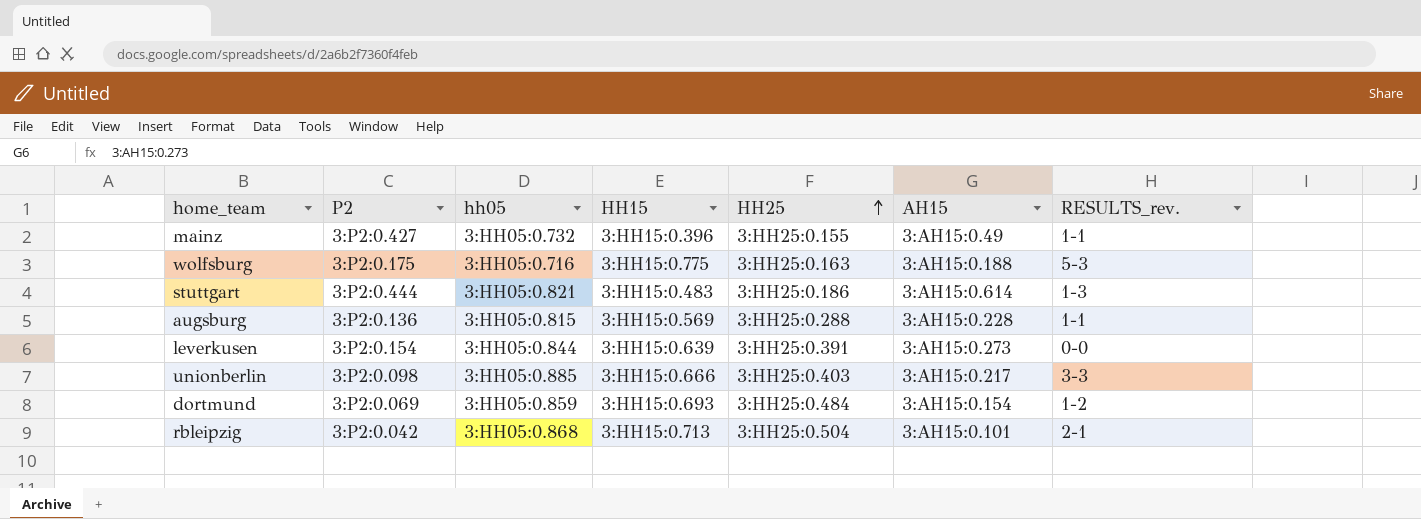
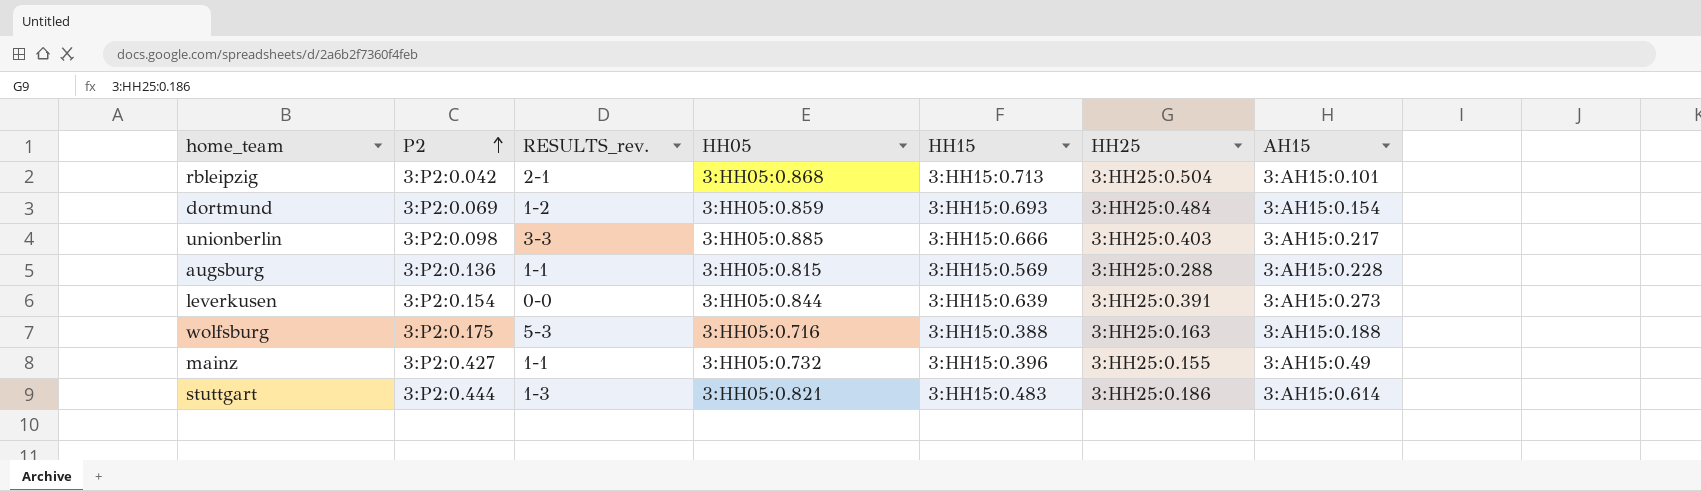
row order: HH25 ascending -> P2 ascending
column RESULTS_rev. | position: 7 -> 3
column name: hh05 -> HH05
wolfsburg | HH15: 3:HH15:0.775 -> 3:HH15:0.388

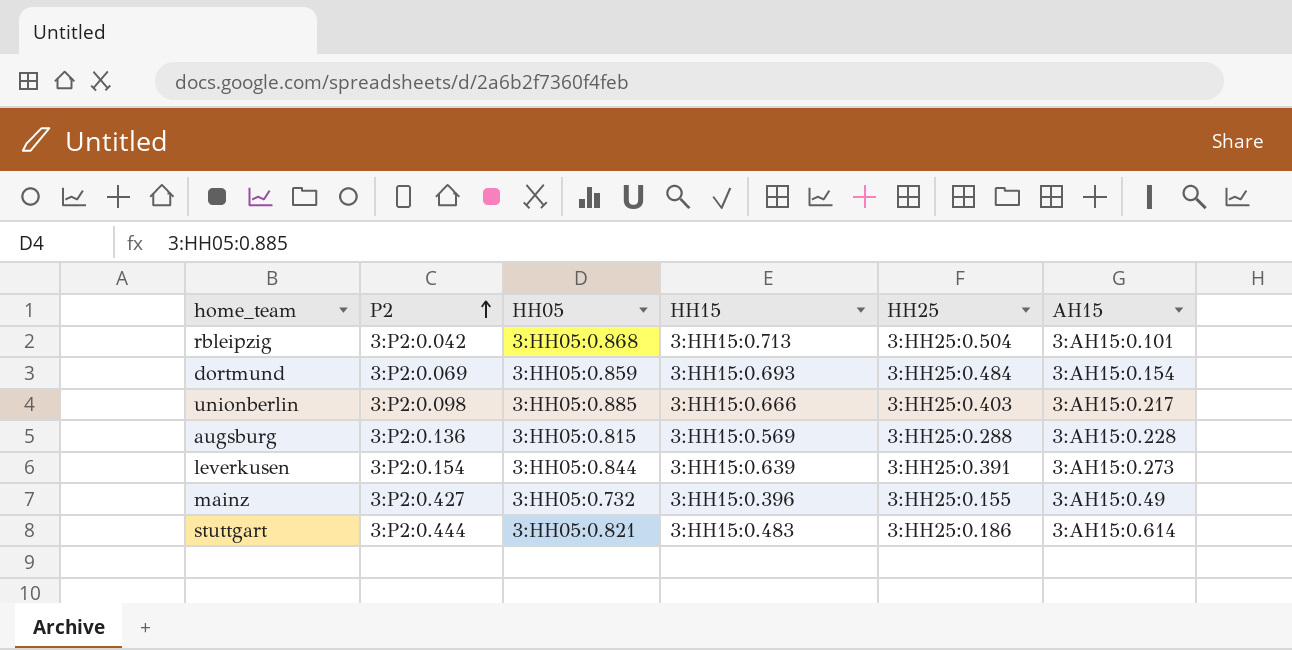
column RESULTS_rev. | position: 3 -> none
row wolfsburg: 3:P2:0.175 | 5-3 | 3:HH05:0.716 | 3:HH15:0.388 | 3:HH25:0.163 | 3:AH15:0.188 -> none

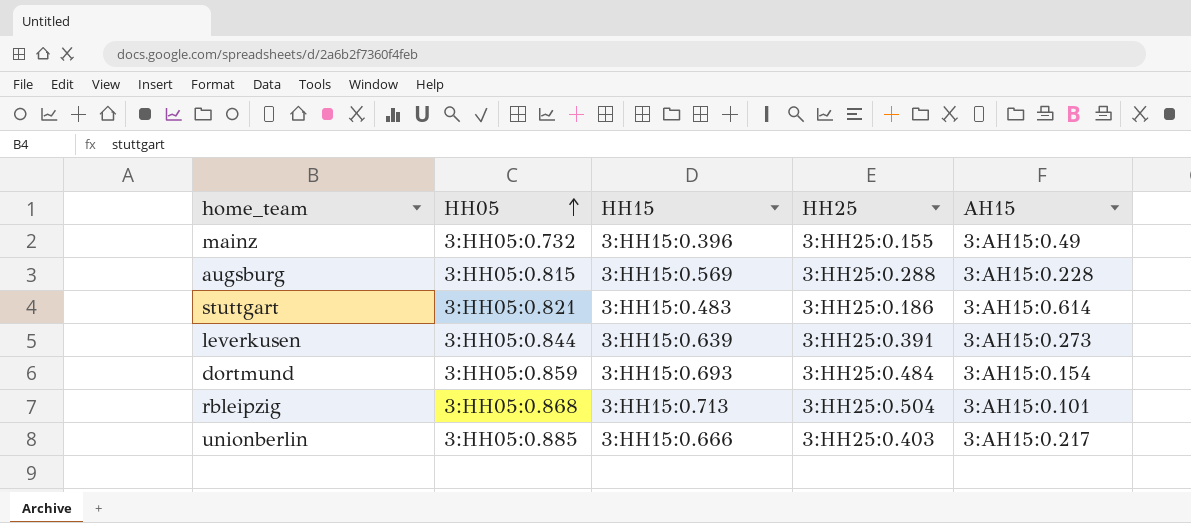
row order: P2 ascending -> HH05 ascending
column P2 | position: 2 -> none

